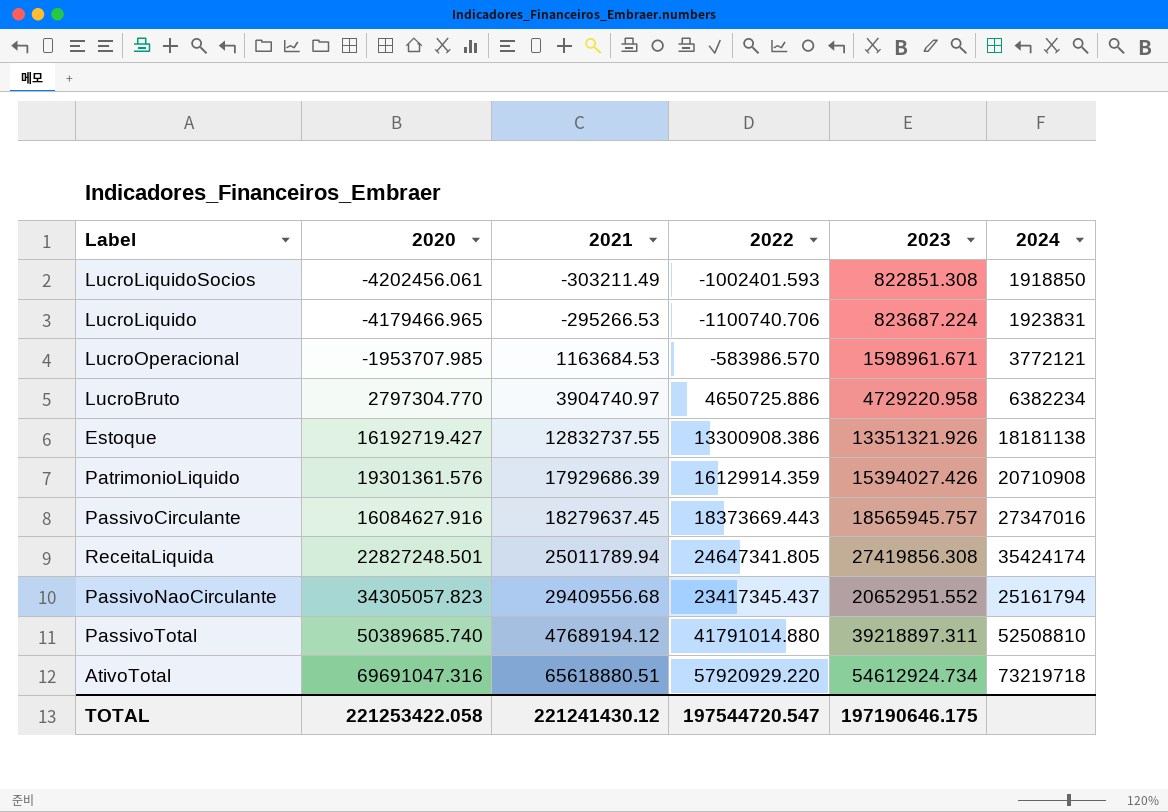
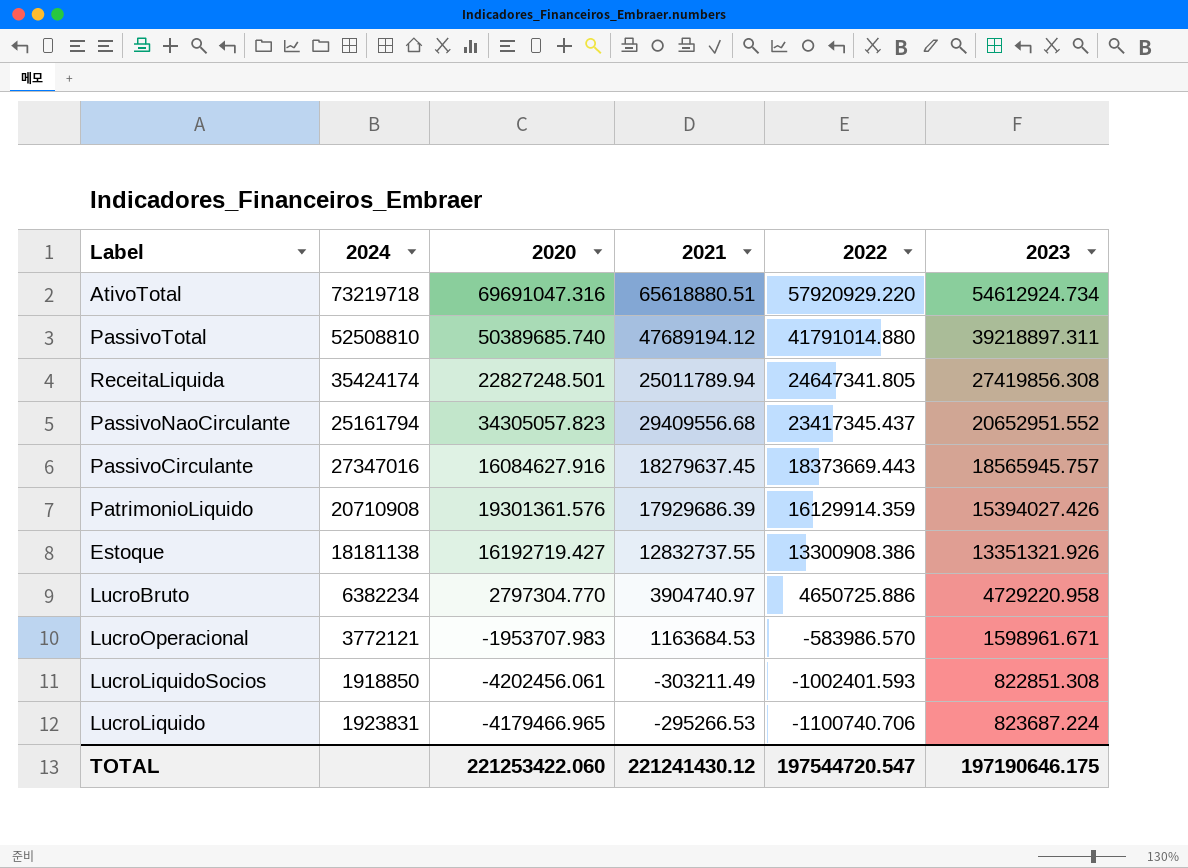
row order: 2021 ascending -> 2022 descending
column 2024 | position: 6 -> 2
LucroOperacional | 2020: -1953707.985 -> -1953707.983
TOTAL | 2020: 221253422.058 -> 221253422.060

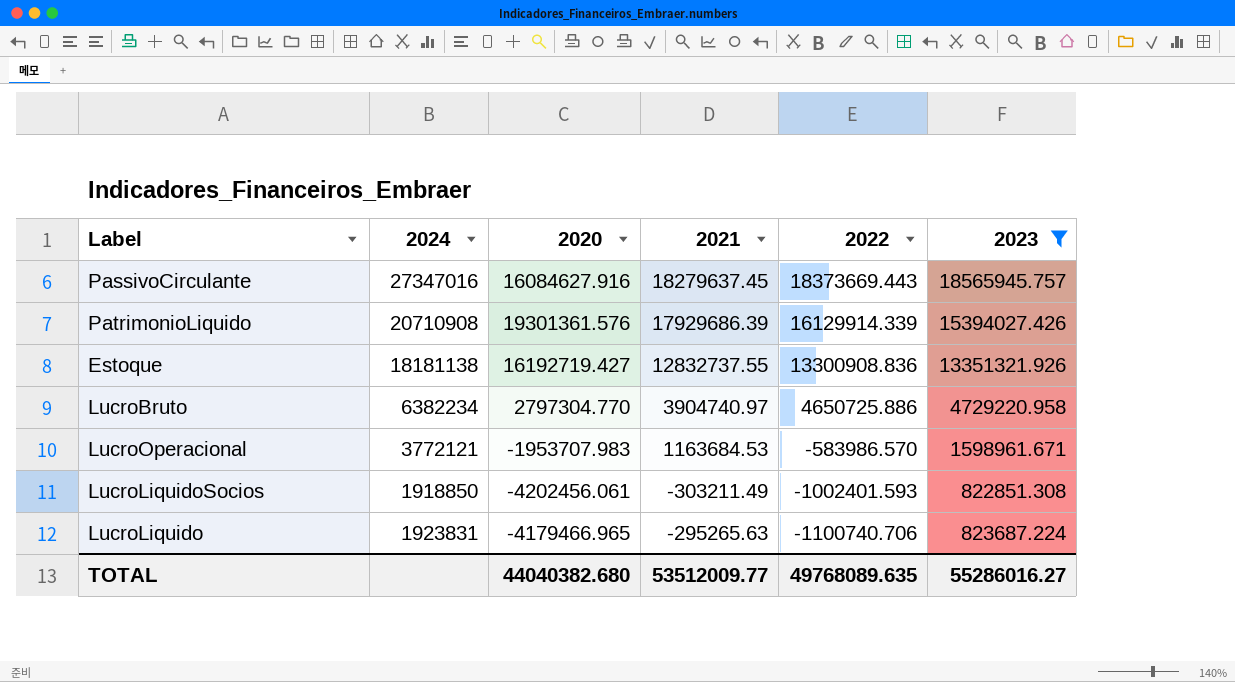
filter: none -> 2023 <= 18565945.757
PatrimonioLiquido | 2022: 16129914.359 -> 16129914.339
Estoque | 2022: 13300908.386 -> 13300908.836
LucroLiquido | 2021: -295266.53 -> -295265.63
TOTAL | 2020: 221253422.060 -> 44040382.680
TOTAL | 2021: 221241430.12 -> 53512009.77
TOTAL | 2022: 197544720.547 -> 49768089.635
TOTAL | 2023: 197190646.175 -> 55286016.27

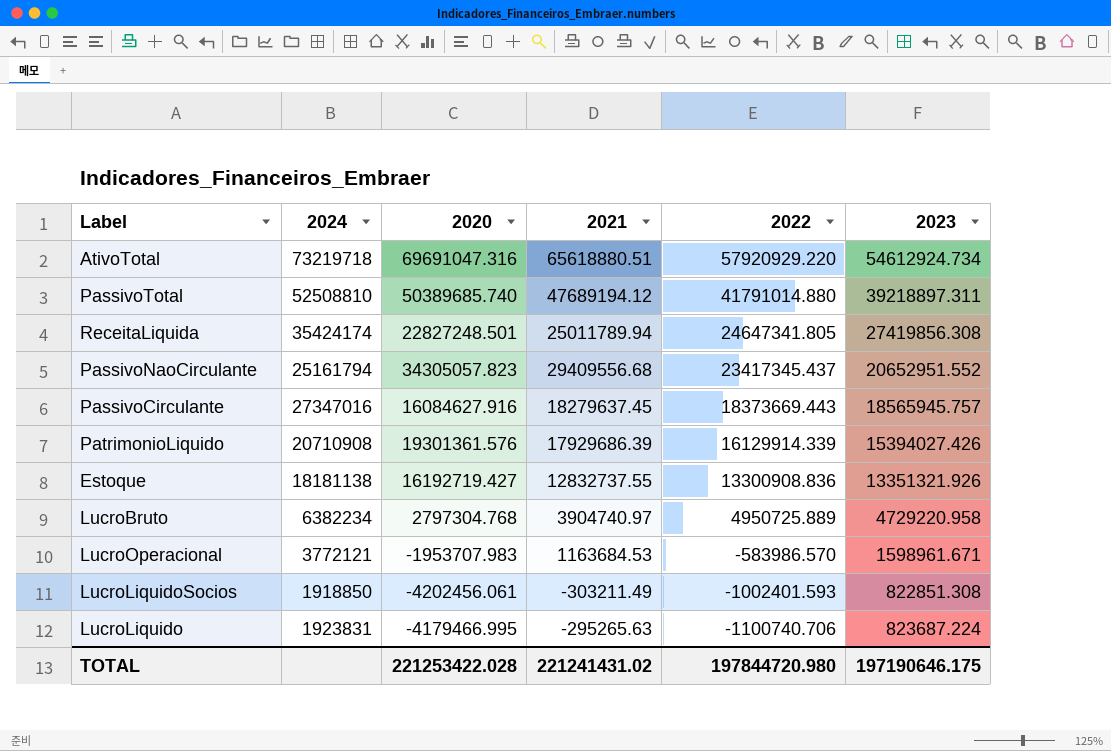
filter: 2023 <= 18565945.757 -> none
LucroBruto | 2020: 2797304.770 -> 2797304.768
LucroBruto | 2022: 4650725.886 -> 4950725.889
LucroLiquido | 2020: -4179466.965 -> -4179466.995
TOTAL | 2020: 44040382.680 -> 221253422.028
TOTAL | 2021: 53512009.77 -> 221241431.02
TOTAL | 2022: 49768089.635 -> 197844720.980
TOTAL | 2023: 55286016.27 -> 197190646.175

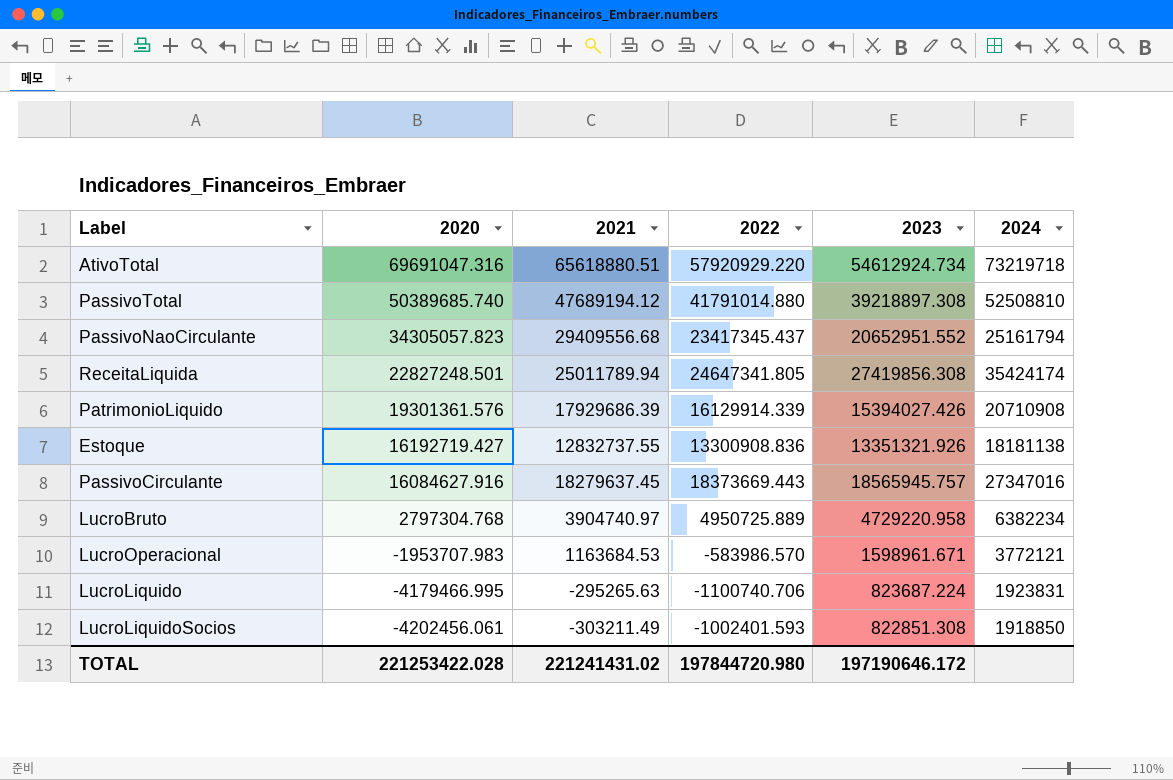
row order: 2022 descending -> 2020 descending
column 2024 | position: 2 -> 6
PassivoTotal | 2023: 39218897.311 -> 39218897.308
TOTAL | 2023: 197190646.175 -> 197190646.172

